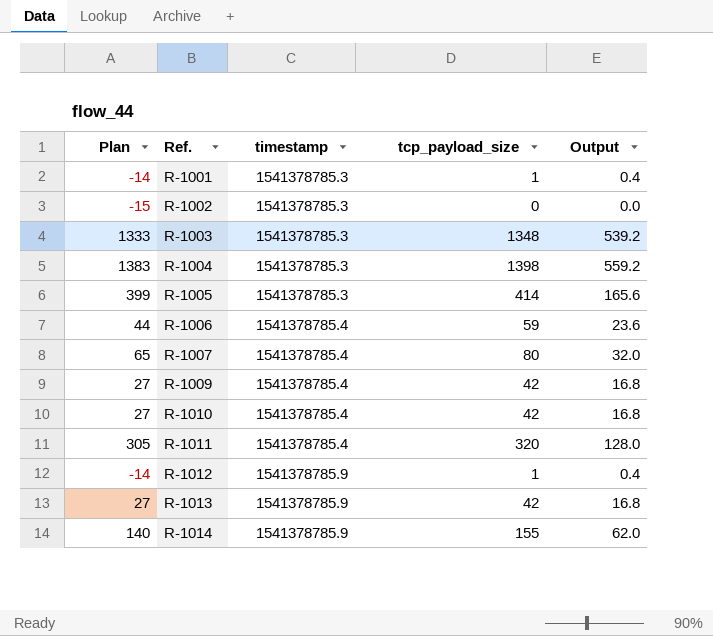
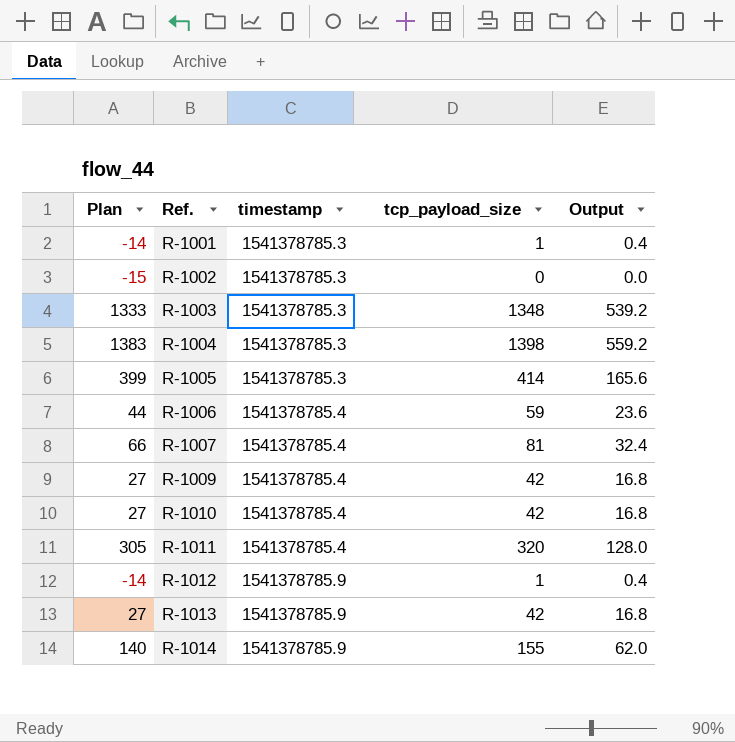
R-1007 | Plan: 65 -> 66
R-1007 | tcp_payload_size: 80 -> 81
R-1007 | Output: 32.0 -> 32.4

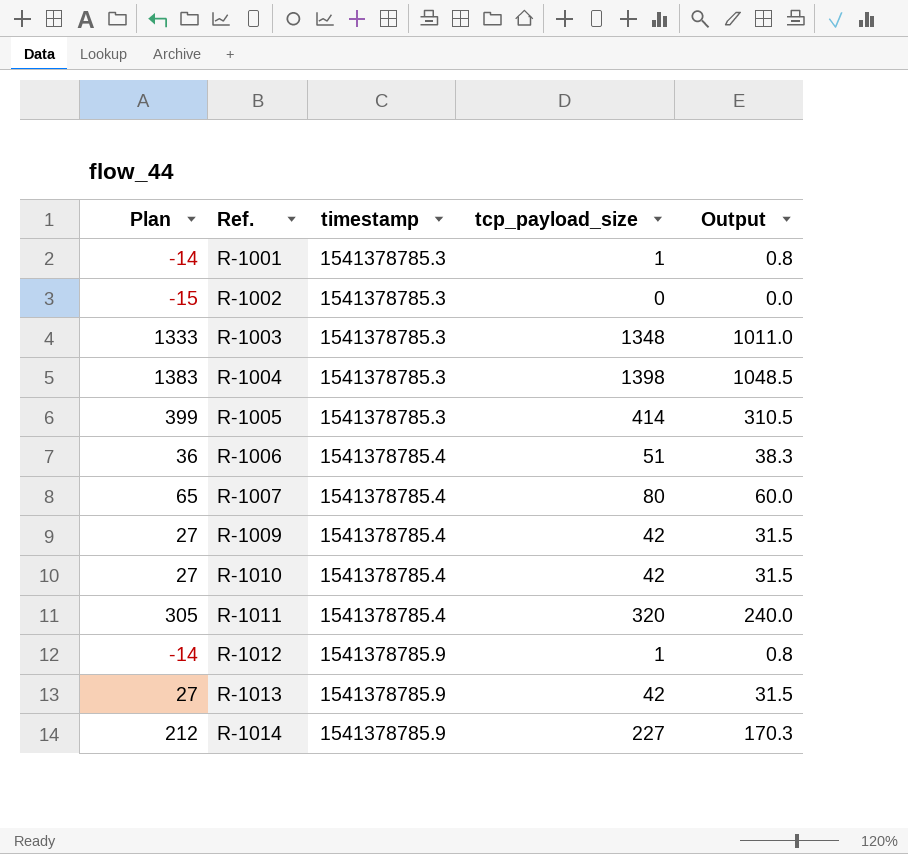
column Output | formula: [tcp_payload_size] * 0.4 -> [tcp_payload_size] * 0.75
R-1006 | Plan: 44 -> 36
R-1006 | tcp_payload_size: 59 -> 51
R-1007 | Plan: 66 -> 65
R-1007 | tcp_payload_size: 81 -> 80
R-1014 | Plan: 140 -> 212
R-1014 | tcp_payload_size: 155 -> 227

